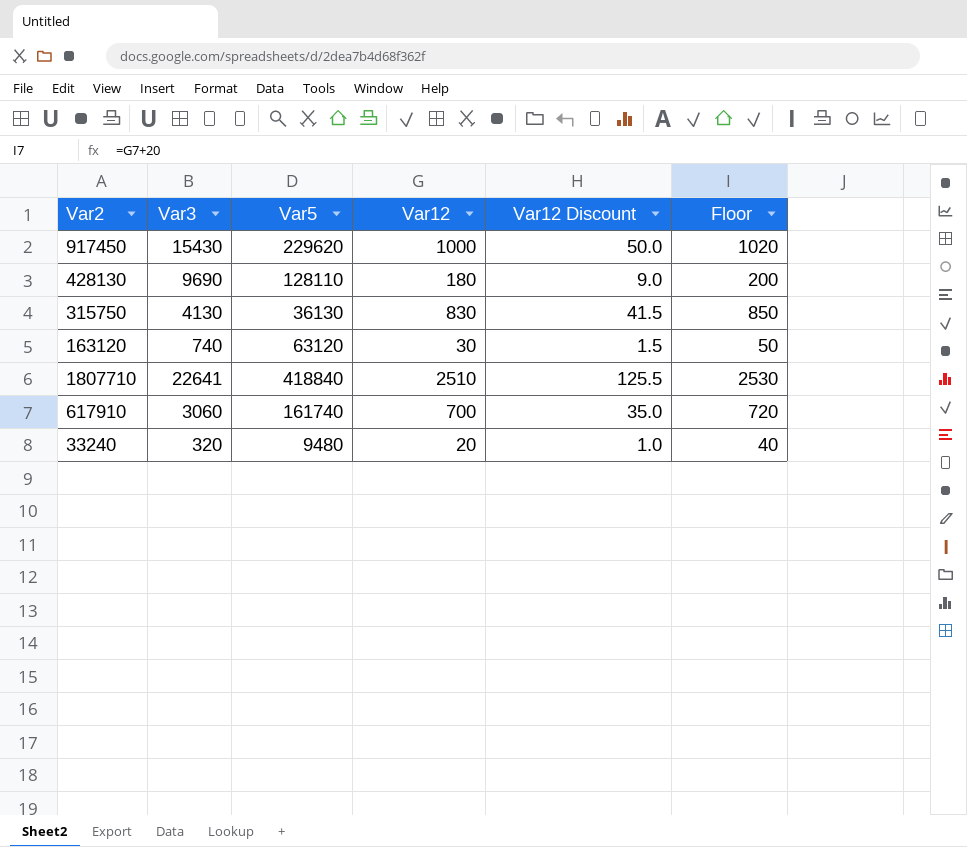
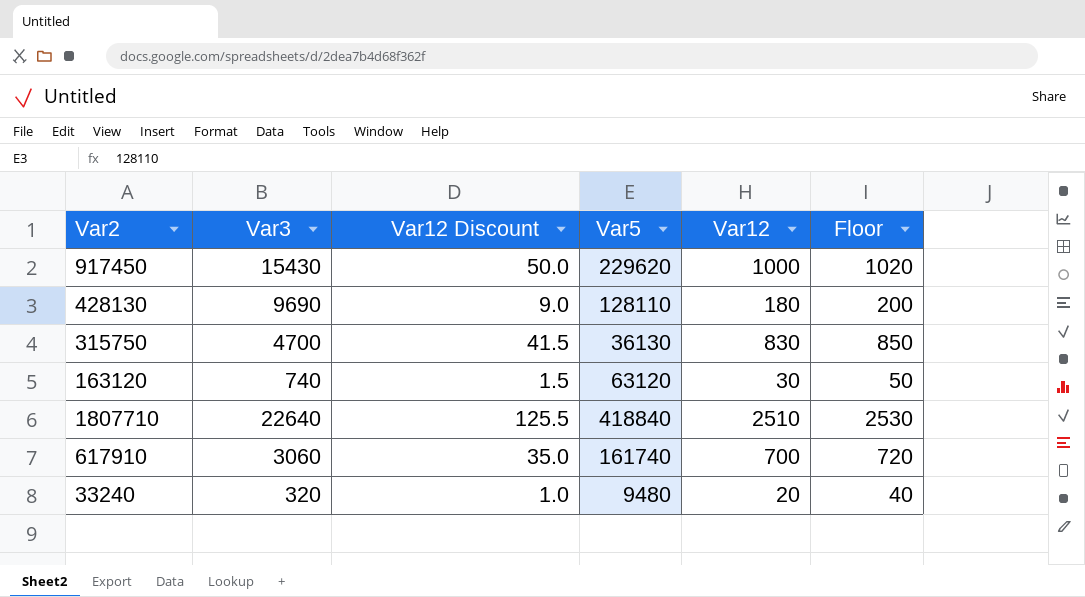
column Var12 Discount | position: 5 -> 3
315750 | Var3: 4130 -> 4700
1807710 | Var3: 22641 -> 22640

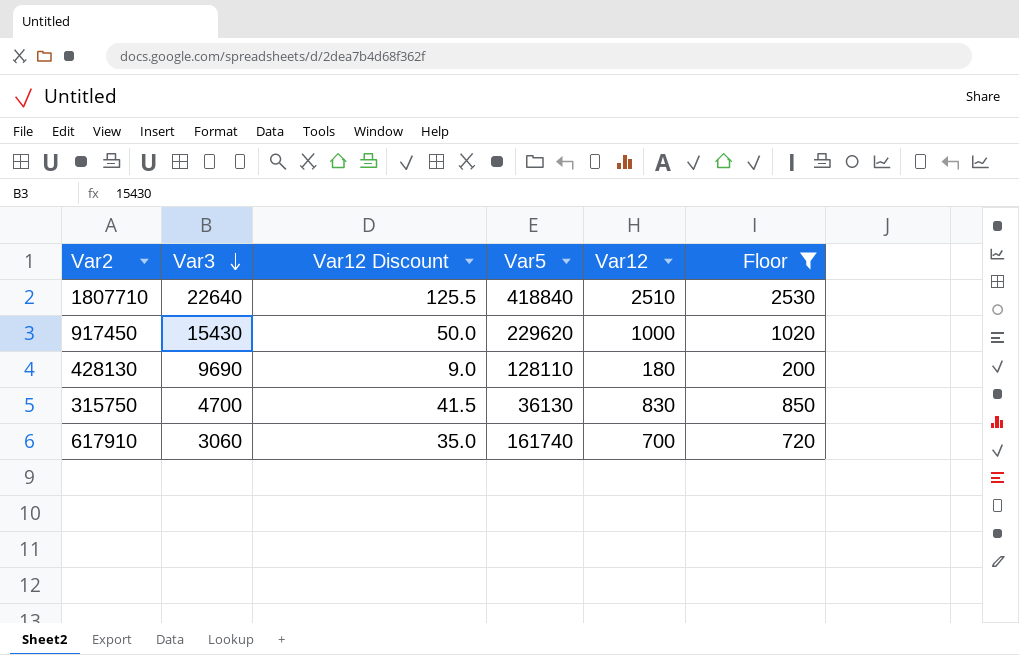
filter: none -> Floor >= 200
row order: none -> Var3 descending

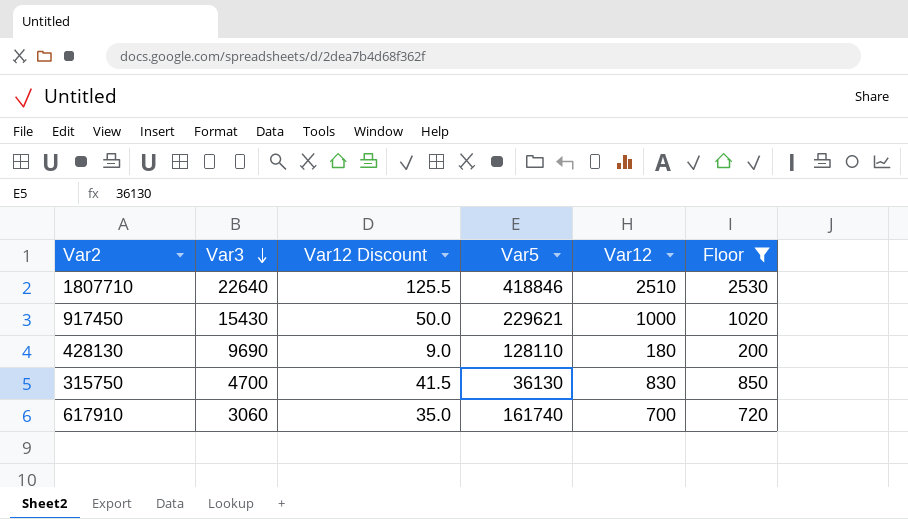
1807710 | Var5: 418840 -> 418846
917450 | Var5: 229620 -> 229621

